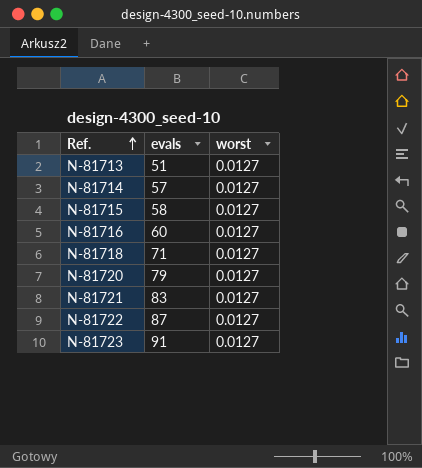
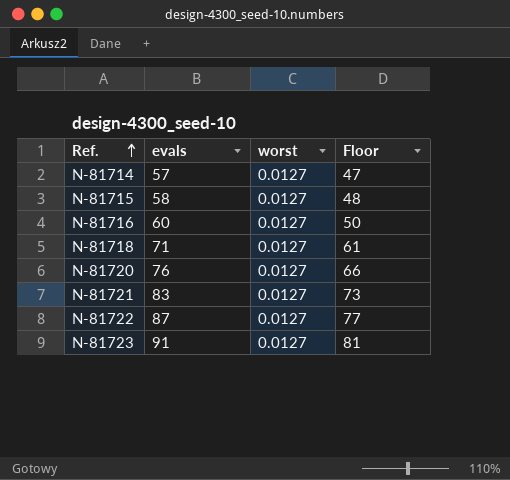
column Floor | formula: none -> [evals] - 10
row N-81713: 51 | 0.0127 -> none
N-81720 | evals: 79 -> 76

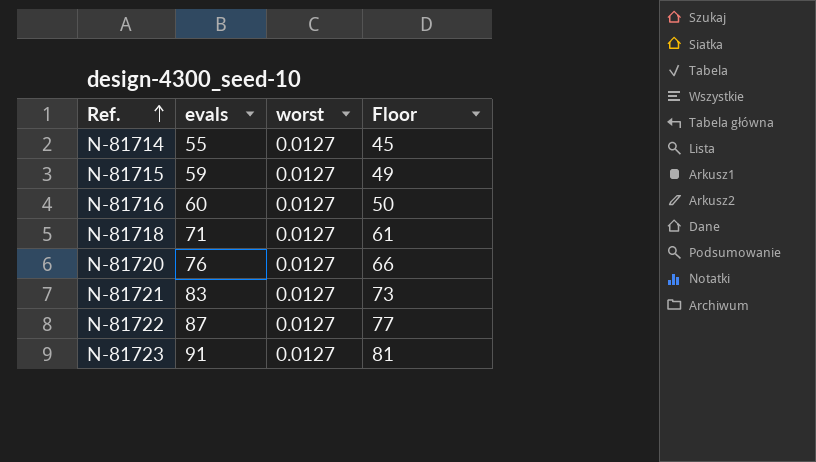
N-81714 | evals: 57 -> 55
N-81714 | Floor: 47 -> 45
N-81715 | evals: 58 -> 59
N-81715 | Floor: 48 -> 49

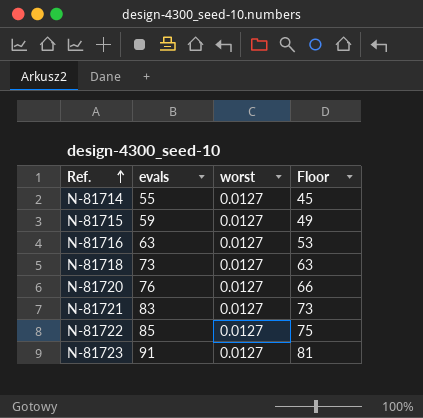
N-81716 | evals: 60 -> 63
N-81716 | Floor: 50 -> 53
N-81718 | evals: 71 -> 73
N-81718 | Floor: 61 -> 63
N-81722 | evals: 87 -> 85
N-81722 | Floor: 77 -> 75

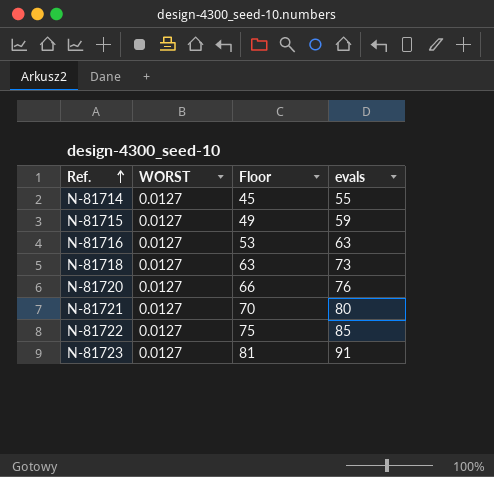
column name: worst -> WORST
column evals | position: 2 -> 4
N-81721 | Floor: 73 -> 70
N-81721 | evals: 83 -> 80

